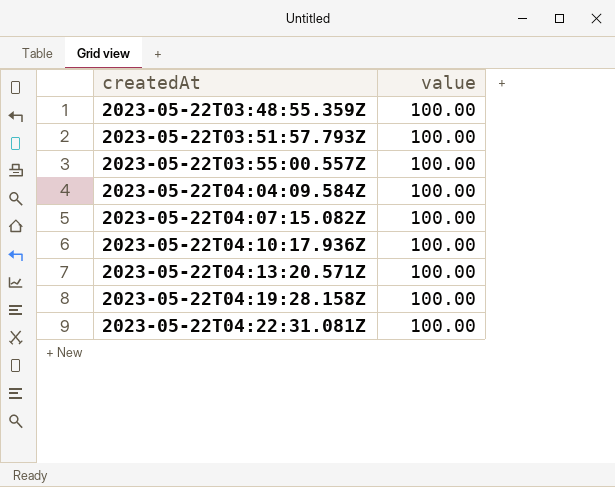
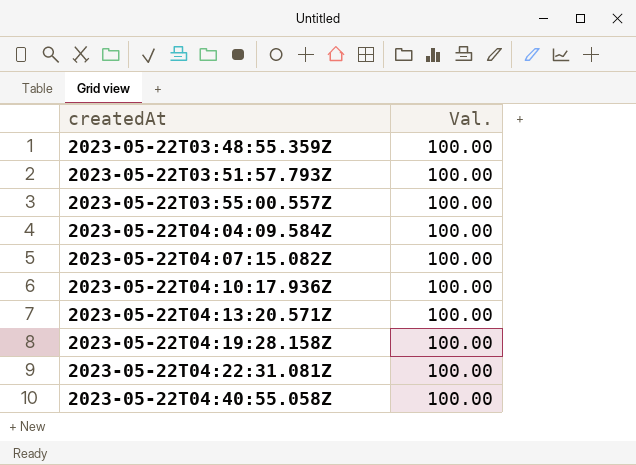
column name: value -> Val.
row 2023-05-22T04:40:55.058Z: none -> 100.00

